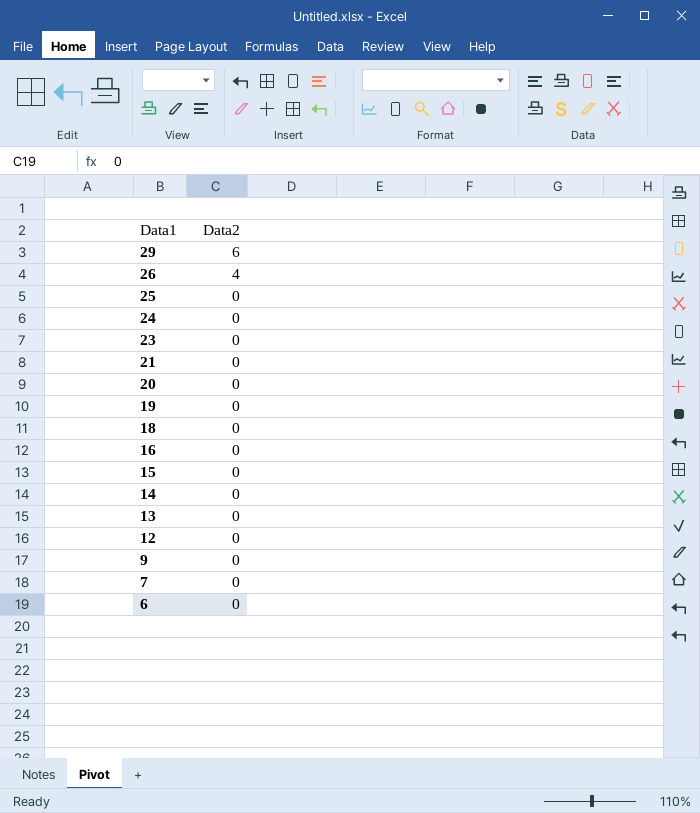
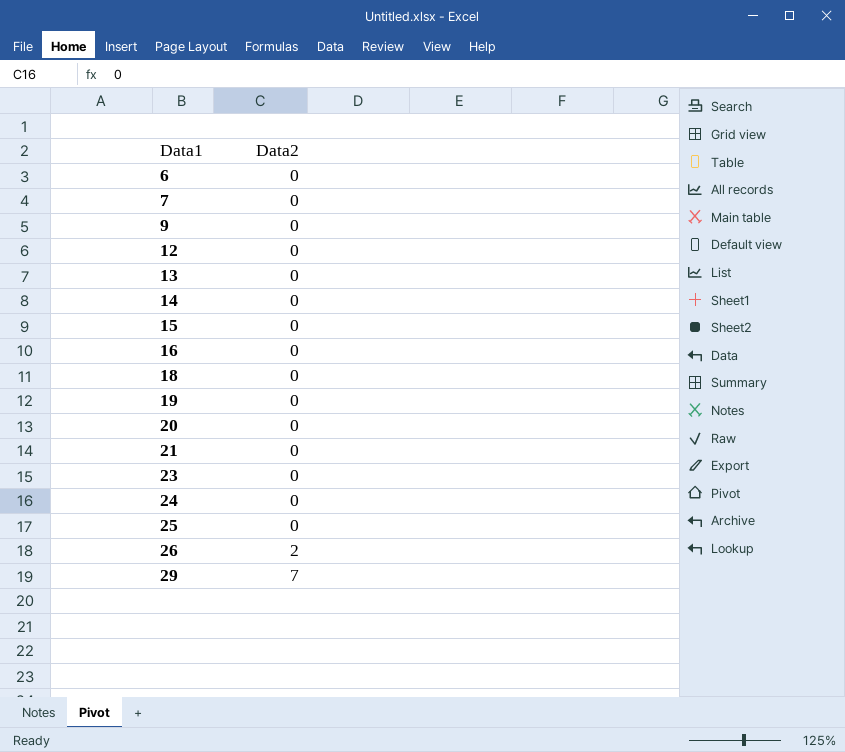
row order: Data1 descending -> Data1 ascending
26 | Data2: 4 -> 2
29 | Data2: 6 -> 7

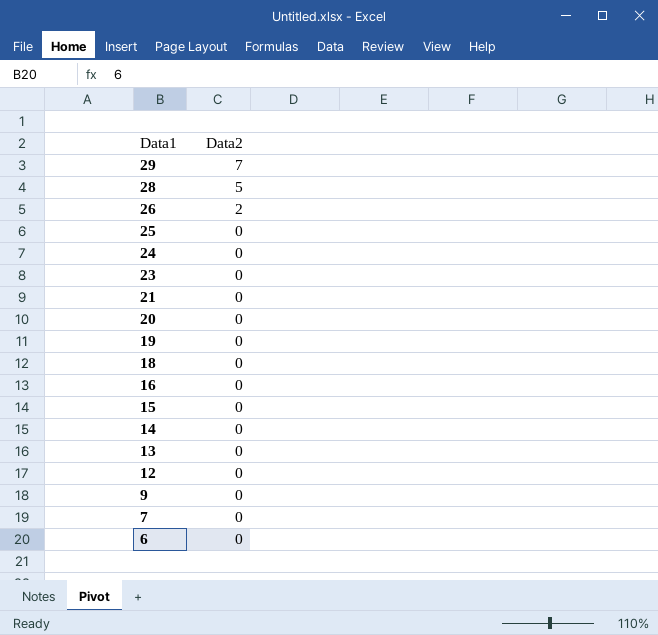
row order: Data1 ascending -> Data1 descending
row 28: none -> 5

